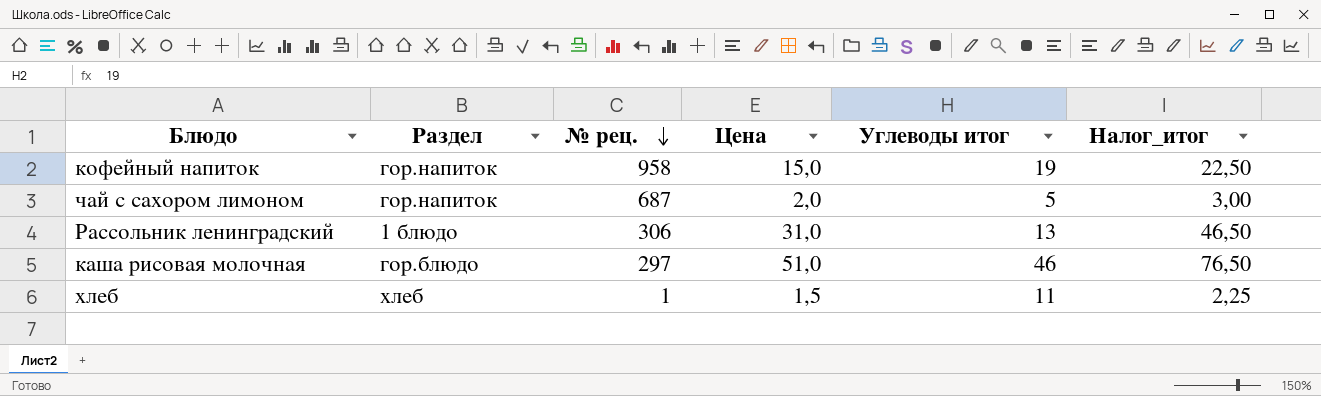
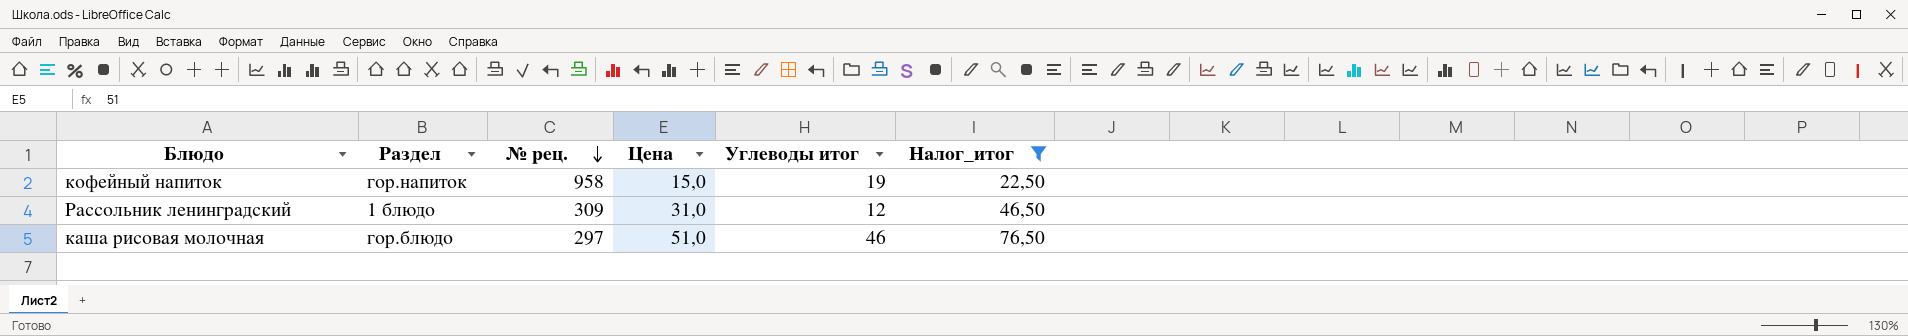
filter: none -> Налог_итог >= 22,50
Рассольник ленинградский | № рец.: 306 -> 309
Рассольник ленинградский | Углеводы итог: 13 -> 12

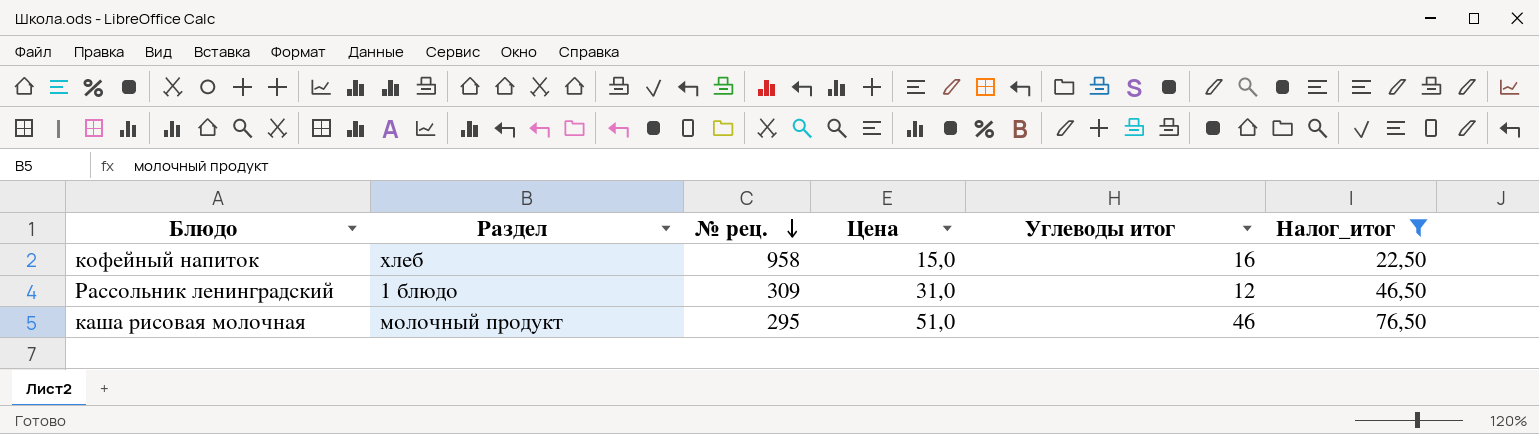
кофейный напиток | Раздел: гор.напиток -> хлеб
кофейный напиток | Углеводы итог: 19 -> 16
каша рисовая молочная | Раздел: гор.блюдо -> молочный продукт
каша рисовая молочная | № рец.: 297 -> 295

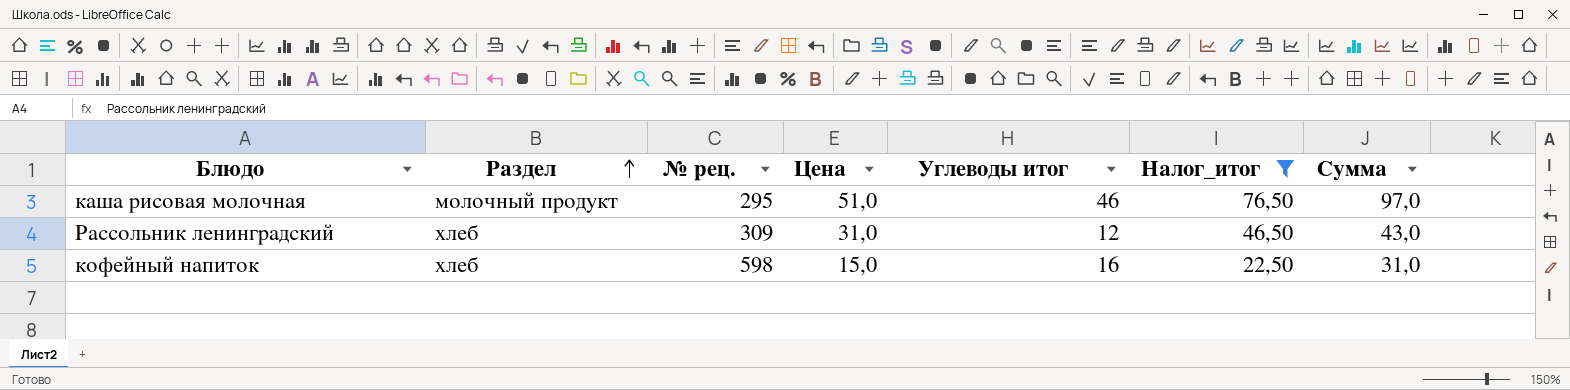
row order: № рец. descending -> Раздел ascending
column Сумма | formula: none -> [Цена] + [Углеводы итог]
Рассольник ленинградский | Раздел: 1 блюдо -> хлеб
кофейный напиток | № рец.: 958 -> 598

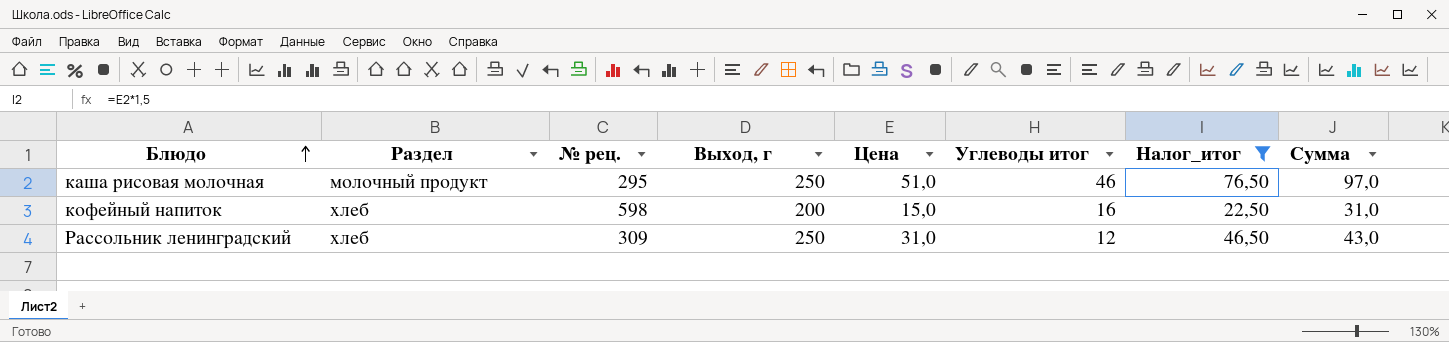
row order: Раздел ascending -> Блюдо ascending
column Выход, г | position: none -> 4

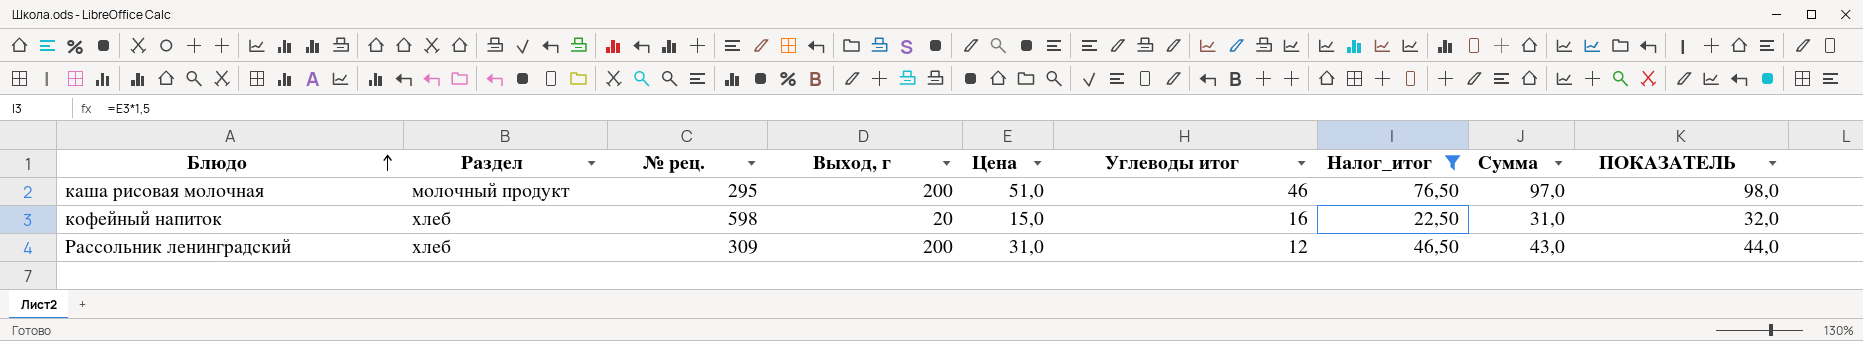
column ПОКАЗАТЕЛЬ | formula: none -> [Сумма] + 1
каша рисовая молочная | Выход, г: 250 -> 200
кофейный напиток | Выход, г: 200 -> 20
Рассольник ленинградский | Выход, г: 250 -> 200

